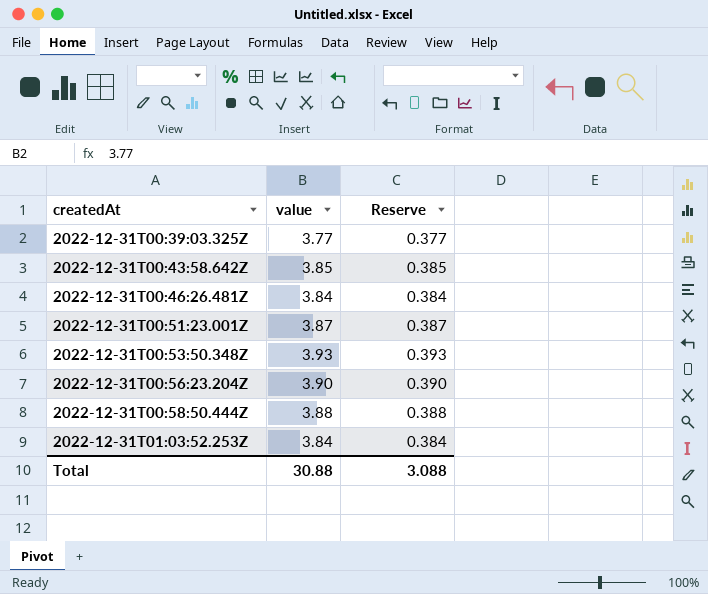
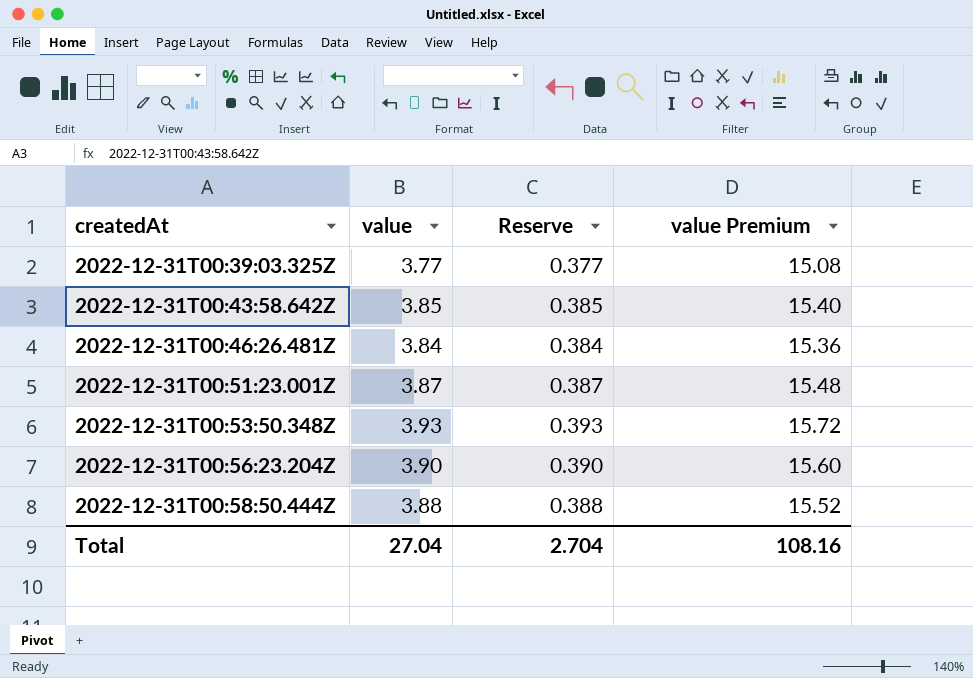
column value Premium | formula: none -> [value] * 4
row 2022-12-31T01:03:52.253Z: 3.84 | 0.384 -> none
Total | value: 30.88 -> 27.04
Total | Reserve: 3.088 -> 2.704

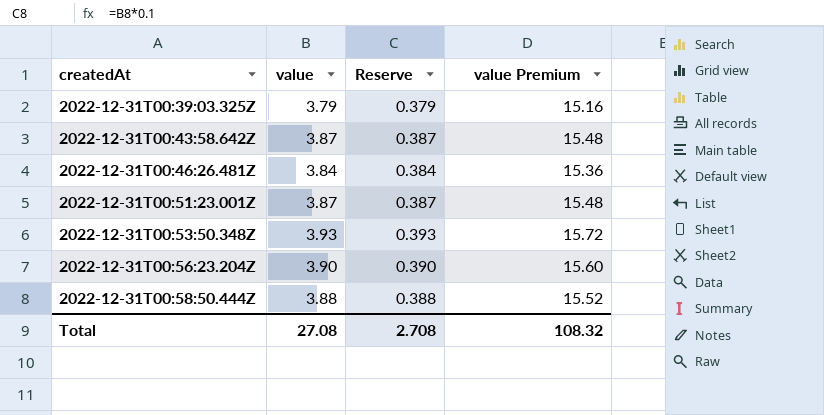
2022-12-31T00:39:03.325Z | value: 3.77 -> 3.79
2022-12-31T00:39:03.325Z | Reserve: 0.377 -> 0.379
2022-12-31T00:39:03.325Z | value Premium: 15.08 -> 15.16
2022-12-31T00:43:58.642Z | value: 3.85 -> 3.87
2022-12-31T00:43:58.642Z | Reserve: 0.385 -> 0.387
2022-12-31T00:43:58.642Z | value Premium: 15.40 -> 15.48
Total | value: 27.04 -> 27.08
Total | Reserve: 2.704 -> 2.708
Total | value Premium: 108.16 -> 108.32

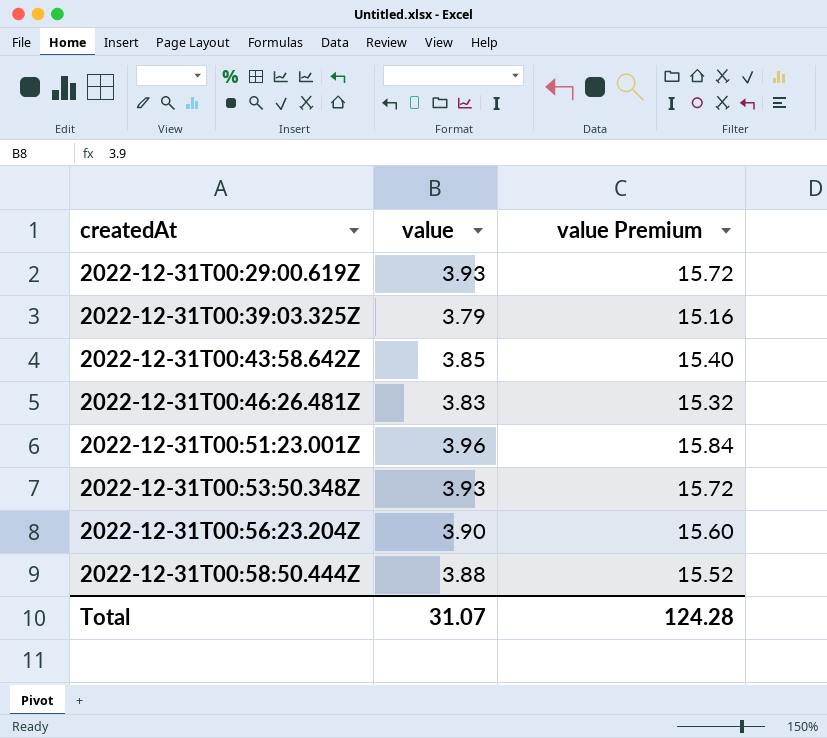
column Reserve | formula: [value] * 0.1 -> none
row 2022-12-31T00:29:00.619Z: none -> 3.93 | 15.72
2022-12-31T00:43:58.642Z | value: 3.87 -> 3.85
2022-12-31T00:43:58.642Z | value Premium: 15.48 -> 15.40
2022-12-31T00:46:26.481Z | value: 3.84 -> 3.83
2022-12-31T00:46:26.481Z | value Premium: 15.36 -> 15.32
2022-12-31T00:51:23.001Z | value: 3.87 -> 3.96
2022-12-31T00:51:23.001Z | value Premium: 15.48 -> 15.84
Total | value: 27.08 -> 31.07
Total | value Premium: 108.32 -> 124.28

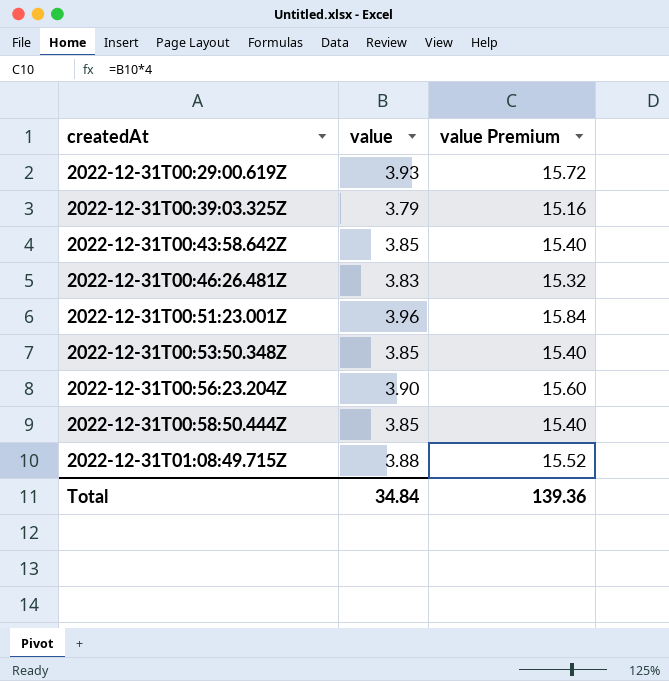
2022-12-31T00:53:50.348Z | value: 3.93 -> 3.85
2022-12-31T00:53:50.348Z | value Premium: 15.72 -> 15.40
2022-12-31T00:58:50.444Z | value: 3.88 -> 3.85
2022-12-31T00:58:50.444Z | value Premium: 15.52 -> 15.40
row 2022-12-31T01:08:49.715Z: none -> 3.88 | 15.52
Total | value: 31.07 -> 34.84
Total | value Premium: 124.28 -> 139.36

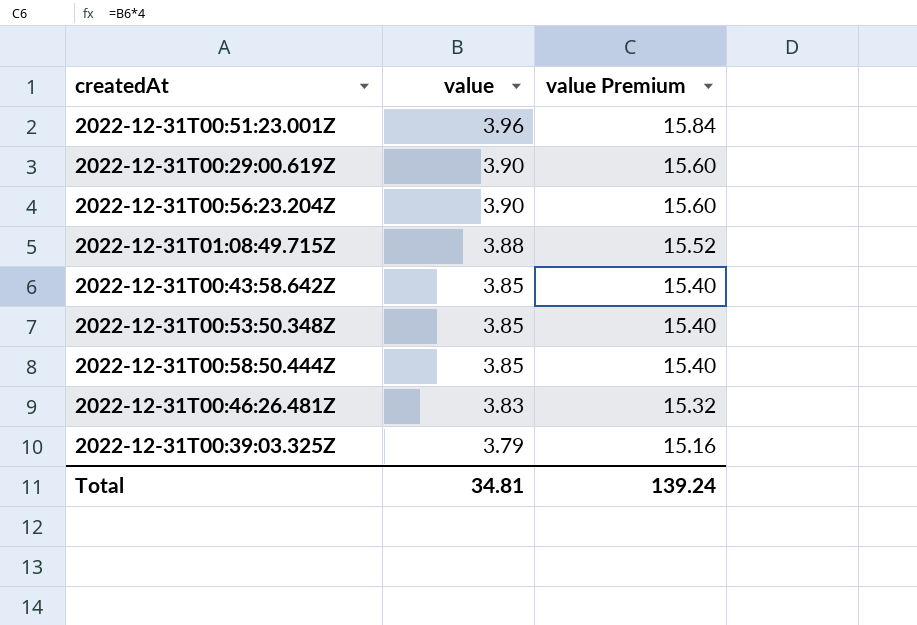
row order: createdAt ascending -> value descending
2022-12-31T00:29:00.619Z | value: 3.93 -> 3.90
2022-12-31T00:29:00.619Z | value Premium: 15.72 -> 15.60
Total | value: 34.84 -> 34.81
Total | value Premium: 139.36 -> 139.24

